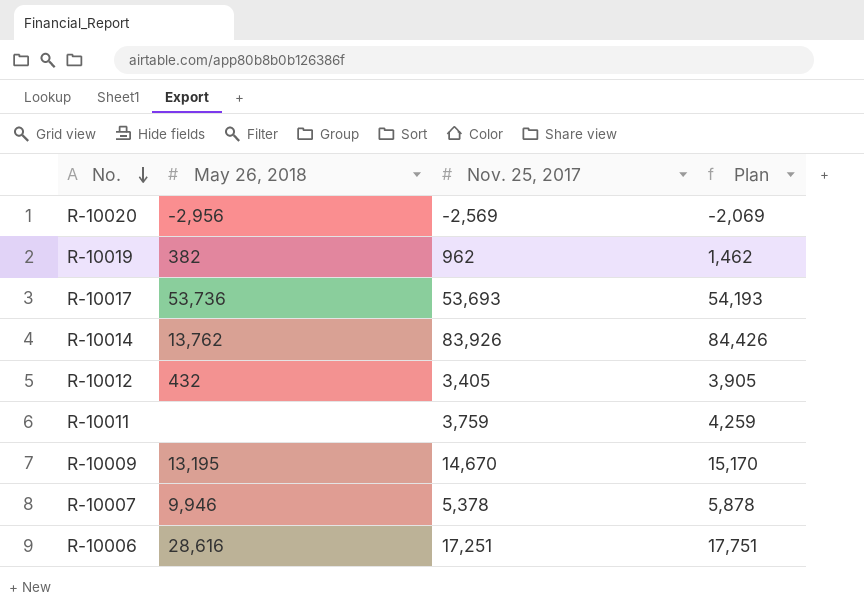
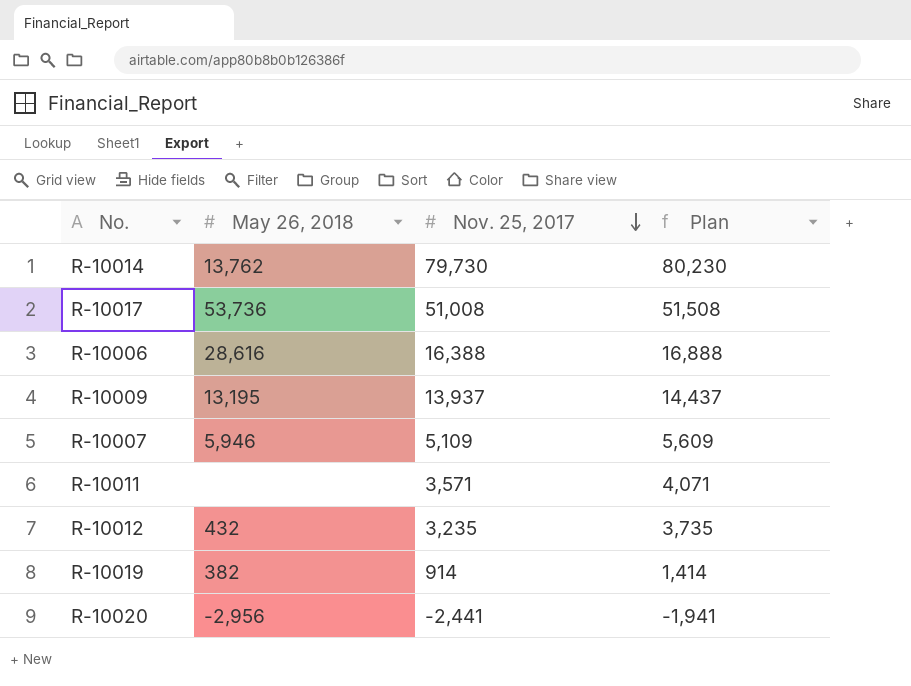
row order: No. descending -> Nov. 25, 2017 descending
R-10014 | Nov. 25, 2017: 83,926 -> 79,730
R-10014 | Plan: 84,426 -> 80,230
R-10017 | Nov. 25, 2017: 53,693 -> 51,008
R-10017 | Plan: 54,193 -> 51,508
R-10006 | Nov. 25, 2017: 17,251 -> 16,388
R-10006 | Plan: 17,751 -> 16,888
R-10009 | Nov. 25, 2017: 14,670 -> 13,937
R-10009 | Plan: 15,170 -> 14,437
R-10007 | May 26, 2018: 9,946 -> 5,946
R-10007 | Nov. 25, 2017: 5,378 -> 5,109
R-10007 | Plan: 5,878 -> 5,609
R-10011 | Nov. 25, 2017: 3,759 -> 3,571
R-10011 | Plan: 4,259 -> 4,071
R-10012 | Nov. 25, 2017: 3,405 -> 3,235
R-10012 | Plan: 3,905 -> 3,735
R-10019 | Nov. 25, 2017: 962 -> 914
R-10019 | Plan: 1,462 -> 1,414
R-10020 | Nov. 25, 2017: -2,569 -> -2,441
R-10020 | Plan: -2,069 -> -1,941

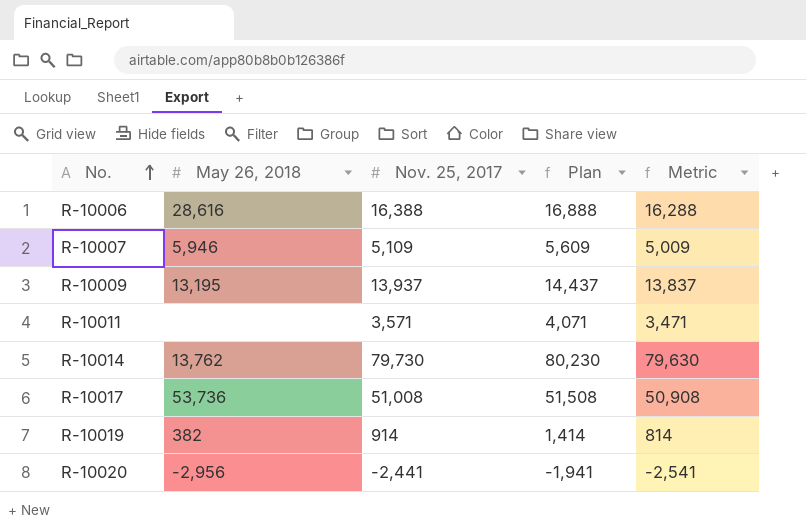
row order: Nov. 25, 2017 descending -> No. ascending
column Metric | formula: none -> [Nov. 25, 2017] - 100
row R-10012: 432 | 3,235 | 3,735 -> none

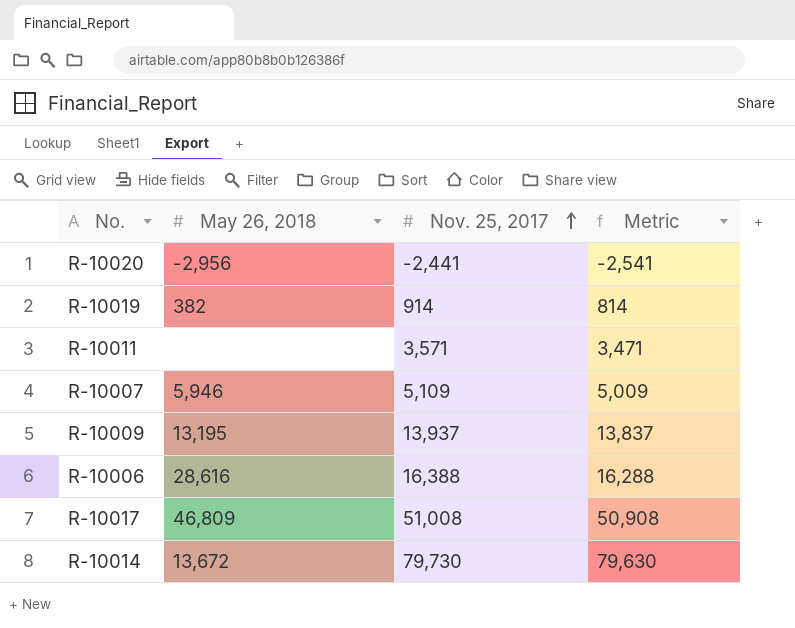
row order: No. ascending -> Nov. 25, 2017 ascending
column Plan | formula: [Nov. 25, 2017] + 500 -> none
R-10017 | May 26, 2018: 53,736 -> 46,809
R-10014 | May 26, 2018: 13,762 -> 13,672

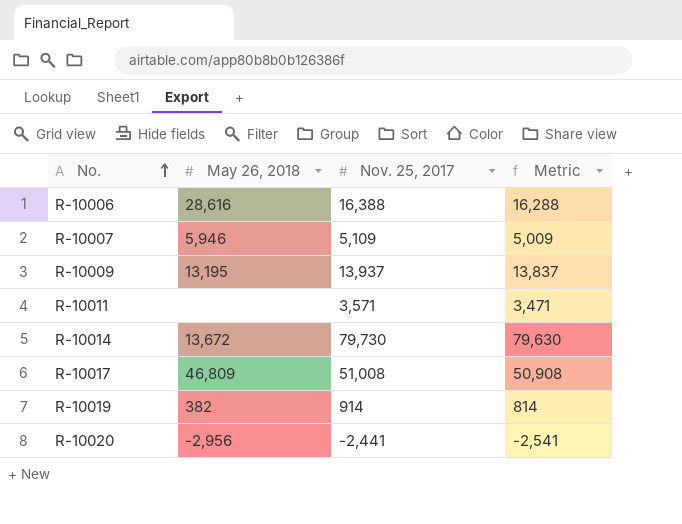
row order: Nov. 25, 2017 ascending -> No. ascending

